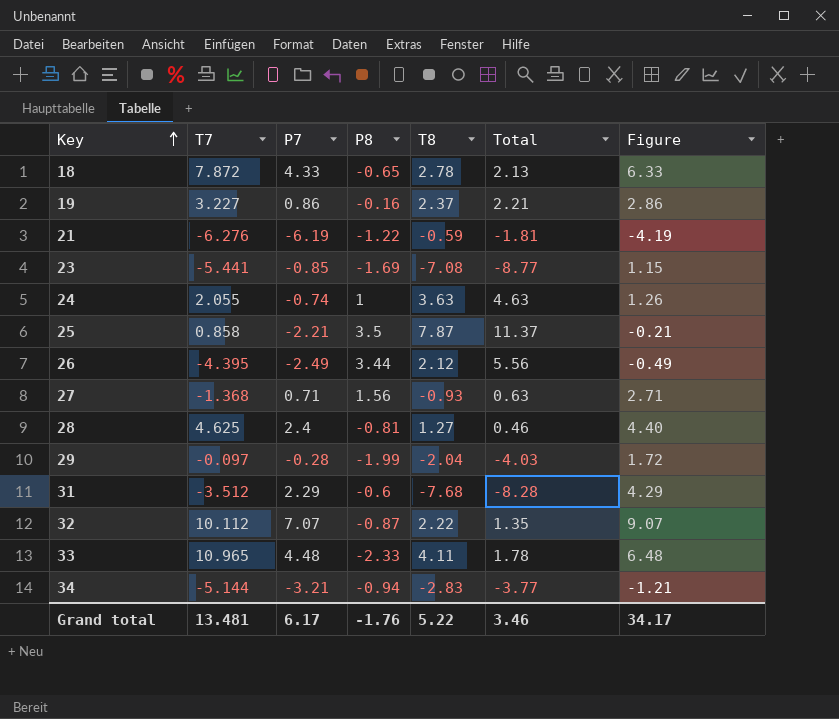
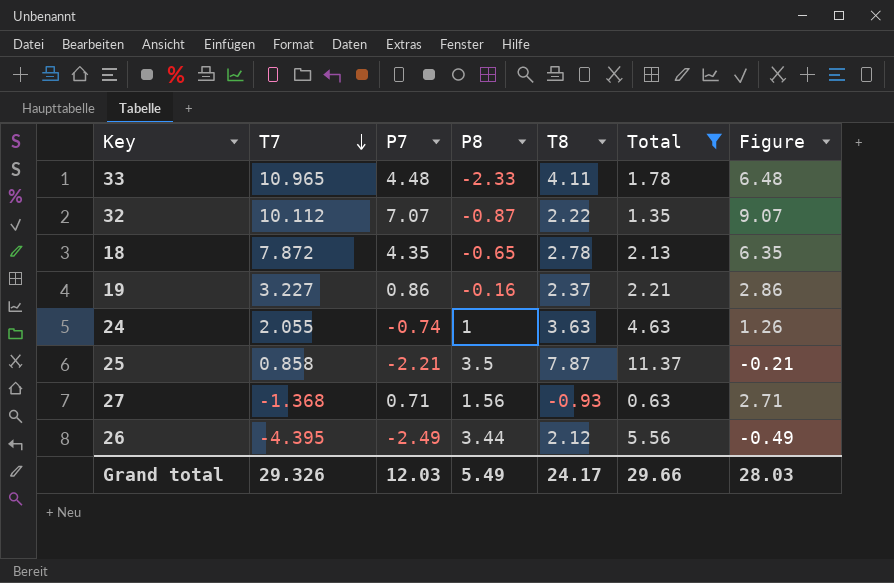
filter: none -> Total >= 0.63
row order: Key ascending -> T7 descending
18 | P7: 4.33 -> 4.35
18 | Figure: 6.33 -> 6.35
Grand total | T7: 13.481 -> 29.326
Grand total | P7: 6.17 -> 12.03
Grand total | P8: -1.76 -> 5.49
Grand total | T8: 5.22 -> 24.17
Grand total | Total: 3.46 -> 29.66
Grand total | Figure: 34.17 -> 28.03

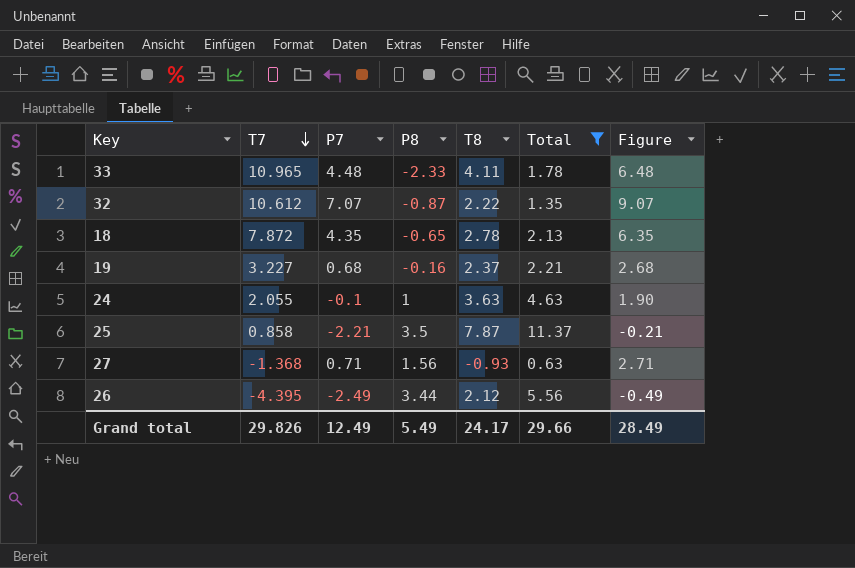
32 | T7: 10.112 -> 10.612
19 | P7: 0.86 -> 0.68
19 | Figure: 2.86 -> 2.68
24 | P7: -0.74 -> -0.1
24 | Figure: 1.26 -> 1.90
Grand total | T7: 29.326 -> 29.826
Grand total | P7: 12.03 -> 12.49
Grand total | Figure: 28.03 -> 28.49

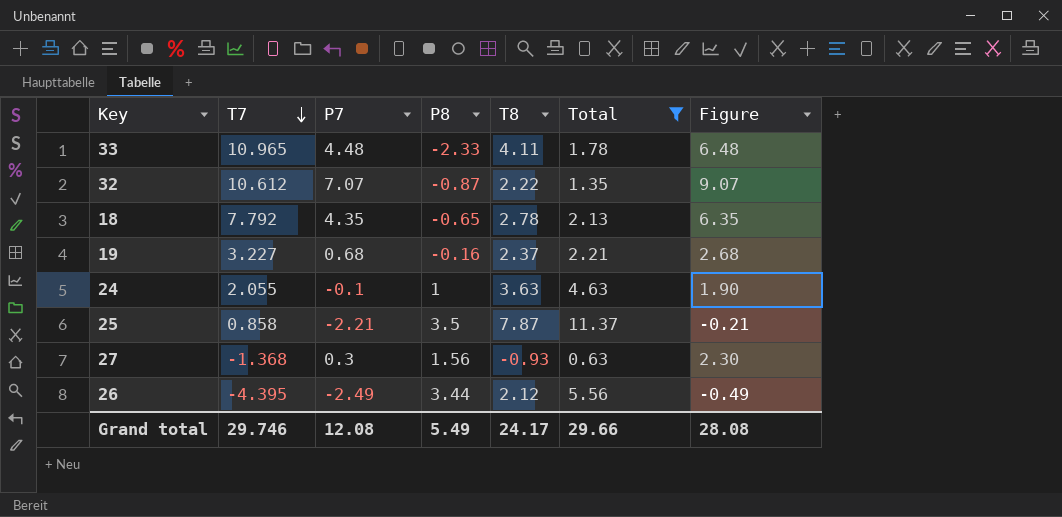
18 | T7: 7.872 -> 7.792
27 | P7: 0.71 -> 0.3
27 | Figure: 2.71 -> 2.30
Grand total | T7: 29.826 -> 29.746
Grand total | P7: 12.49 -> 12.08
Grand total | Figure: 28.49 -> 28.08

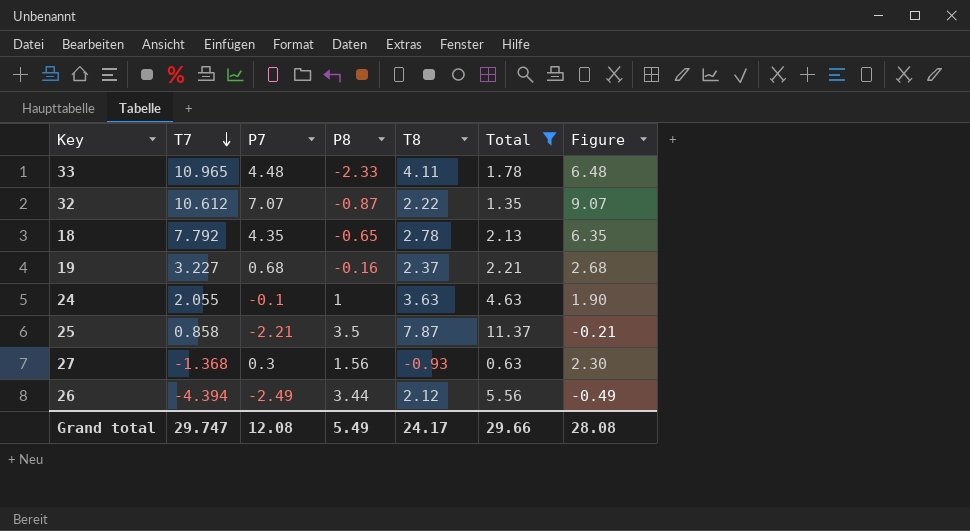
26 | T7: -4.395 -> -4.394
Grand total | T7: 29.746 -> 29.747

